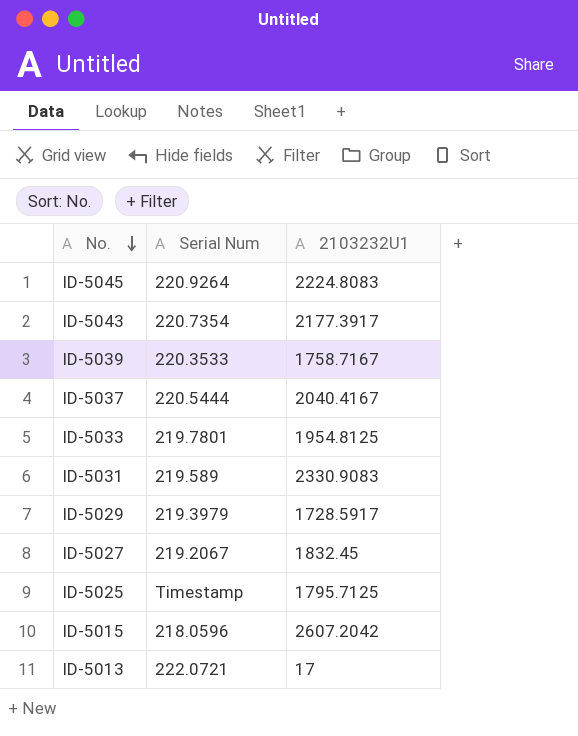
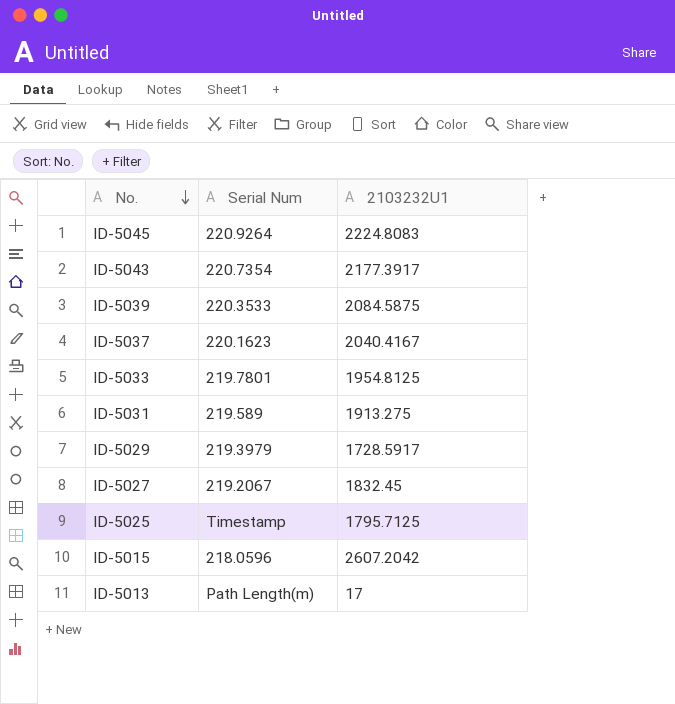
ID-5039 | 2103232U1: 1758.7167 -> 2084.5875
ID-5037 | Serial Num: 220.5444 -> 220.1623
ID-5031 | 2103232U1: 2330.9083 -> 1913.275
ID-5013 | Serial Num: 222.0721 -> Path Length(m)

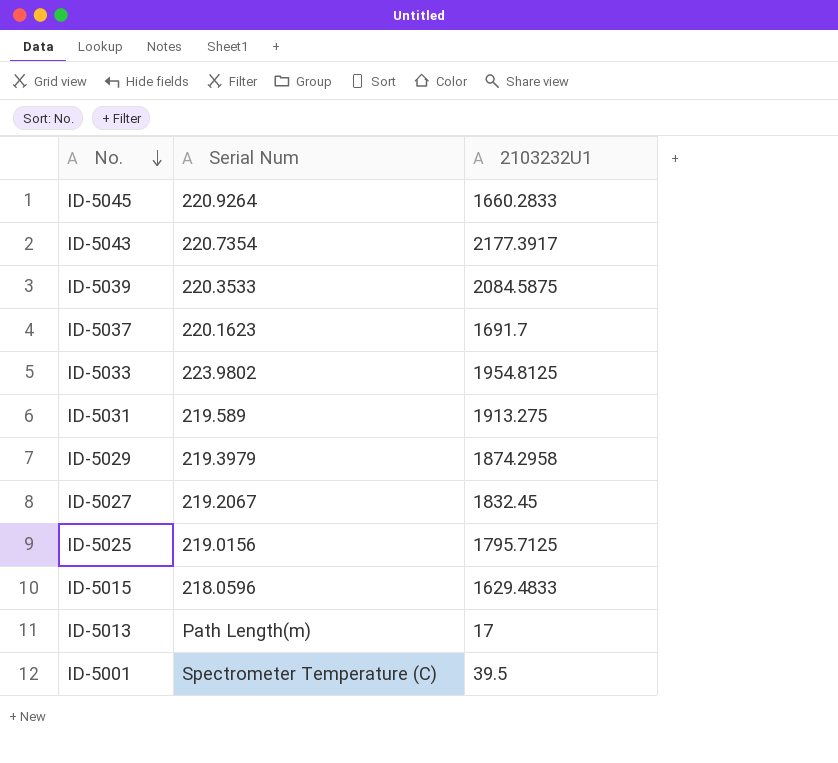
ID-5045 | 2103232U1: 2224.8083 -> 1660.2833
ID-5037 | 2103232U1: 2040.4167 -> 1691.7
ID-5033 | Serial Num: 219.7801 -> 223.9802
ID-5029 | 2103232U1: 1728.5917 -> 1874.2958
ID-5025 | Serial Num: Timestamp -> 219.0156
ID-5015 | 2103232U1: 2607.2042 -> 1629.4833
row ID-5001: none -> Spectrometer Temperature (C) | 39.5

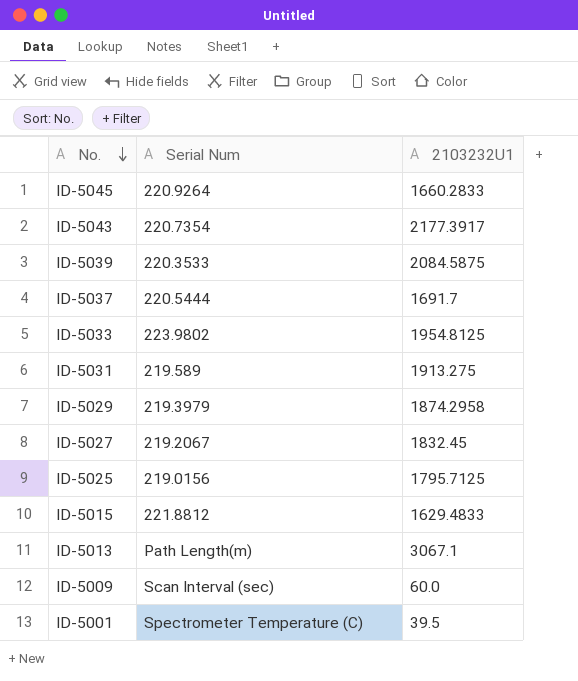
ID-5037 | Serial Num: 220.1623 -> 220.5444
ID-5015 | Serial Num: 218.0596 -> 221.8812
ID-5013 | 2103232U1: 17 -> 3067.1
row ID-5009: none -> Scan Interval (sec) | 60.0

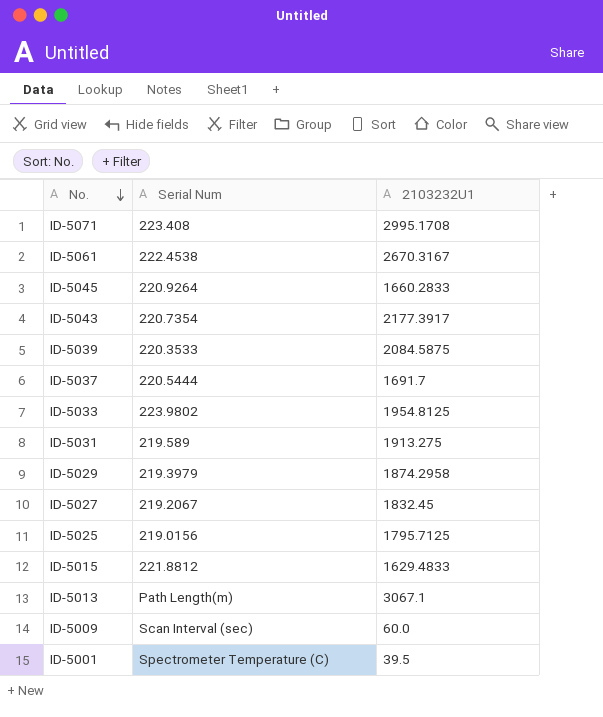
row ID-5071: none -> 223.408 | 2995.1708
row ID-5061: none -> 222.4538 | 2670.3167

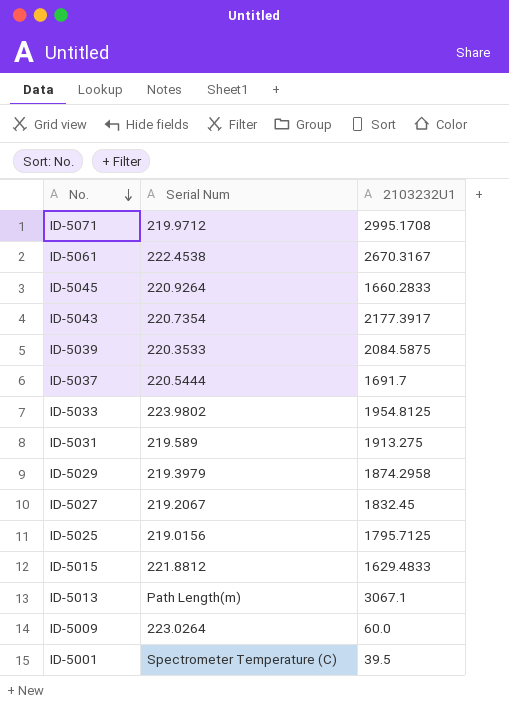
ID-5071 | Serial Num: 223.408 -> 219.9712
ID-5009 | Serial Num: Scan Interval (sec) -> 223.0264

